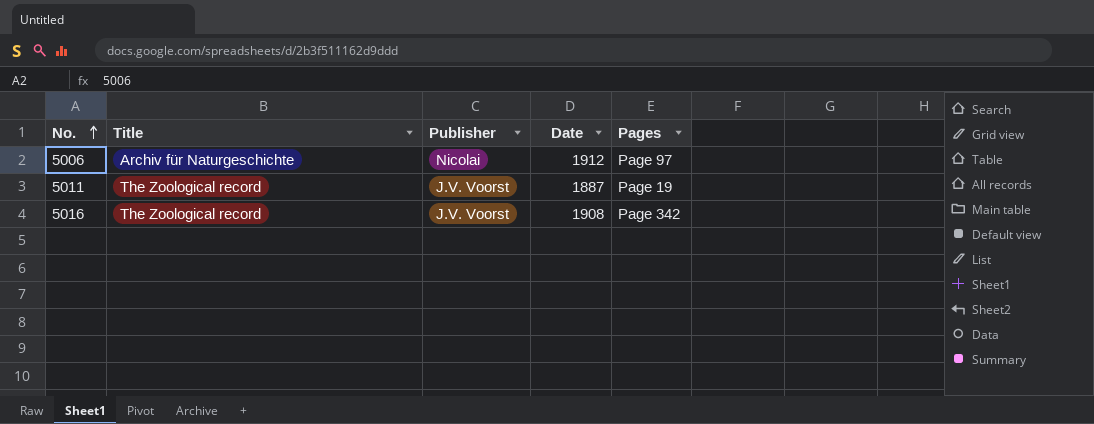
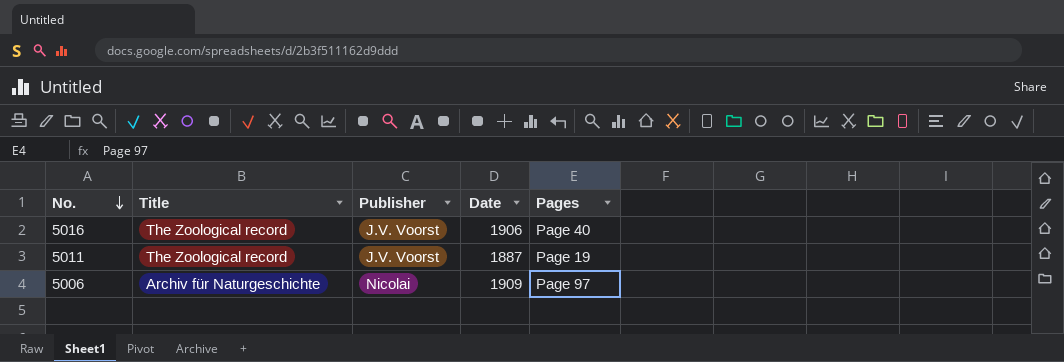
row order: No. ascending -> No. descending
5016 | Date: 1908 -> 1906
5016 | Pages: Page 342 -> Page 40
5006 | Date: 1912 -> 1909

